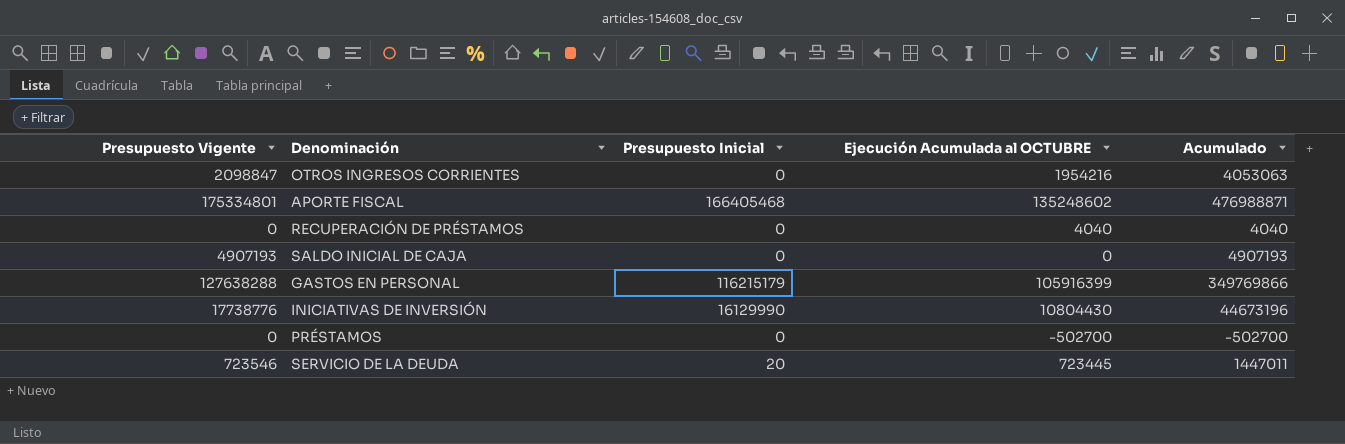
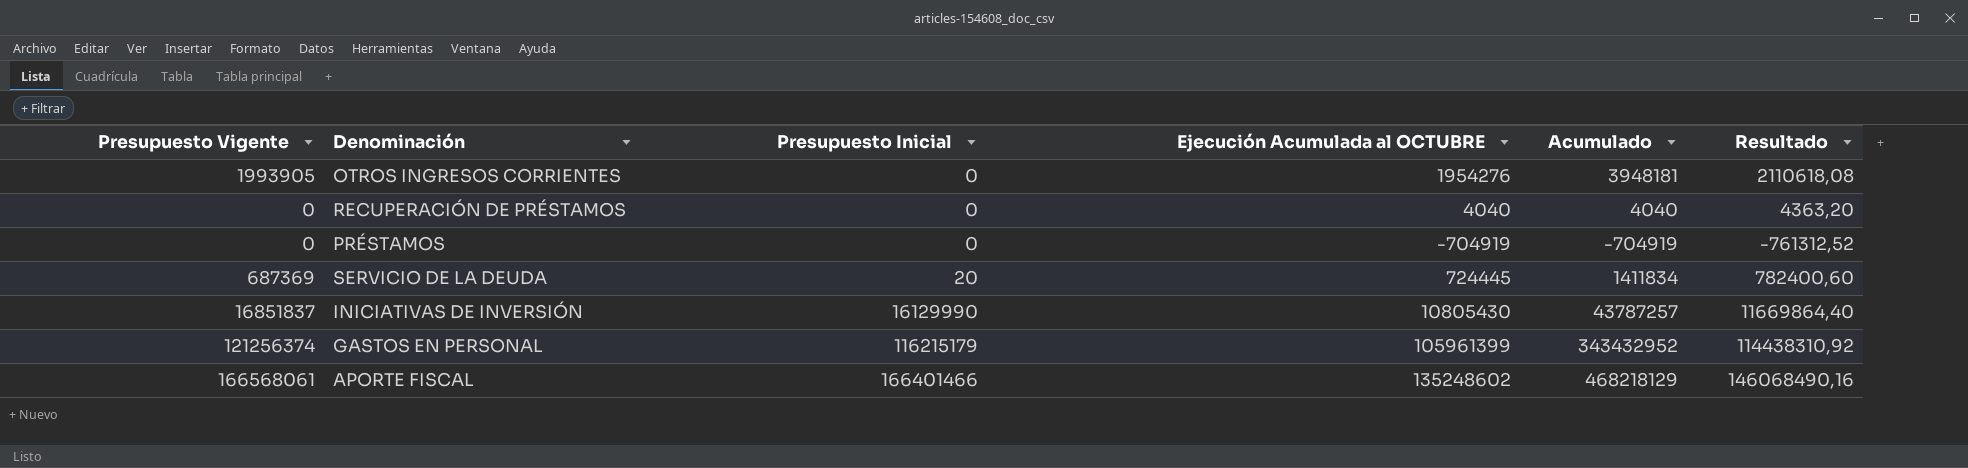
row order: none -> Presupuesto Inicial ascending
column Resultado | formula: none -> [Ejecución Acumulada al OCTUBRE] * 1,08
row SALDO INICIAL DE CAJA: 4907193 | 0 | 0 | 4907193 -> none
OTROS INGRESOS CORRIENTES | Presupuesto Vigente: 2098847 -> 1993905
OTROS INGRESOS CORRIENTES | Ejecución Acumulada al OCTUBRE: 1954216 -> 1954276
OTROS INGRESOS CORRIENTES | Acumulado: 4053063 -> 3948181
PRÉSTAMOS | Ejecución Acumulada al OCTUBRE: -502700 -> -704919
PRÉSTAMOS | Acumulado: -502700 -> -704919
SERVICIO DE LA DEUDA | Presupuesto Vigente: 723546 -> 687369
SERVICIO DE LA DEUDA | Ejecución Acumulada al OCTUBRE: 723445 -> 724445
SERVICIO DE LA DEUDA | Acumulado: 1447011 -> 1411834
INICIATIVAS DE INVERSIÓN | Presupuesto Vigente: 17738776 -> 16851837
INICIATIVAS DE INVERSIÓN | Ejecución Acumulada al OCTUBRE: 10804430 -> 10805430
INICIATIVAS DE INVERSIÓN | Acumulado: 44673196 -> 43787257
GASTOS EN PERSONAL | Presupuesto Vigente: 127638288 -> 121256374
GASTOS EN PERSONAL | Ejecución Acumulada al OCTUBRE: 105916399 -> 105961399
GASTOS EN PERSONAL | Acumulado: 349769866 -> 343432952
APORTE FISCAL | Presupuesto Vigente: 175334801 -> 166568061
APORTE FISCAL | Presupuesto Inicial: 166405468 -> 166401466
APORTE FISCAL | Acumulado: 476988871 -> 468218129

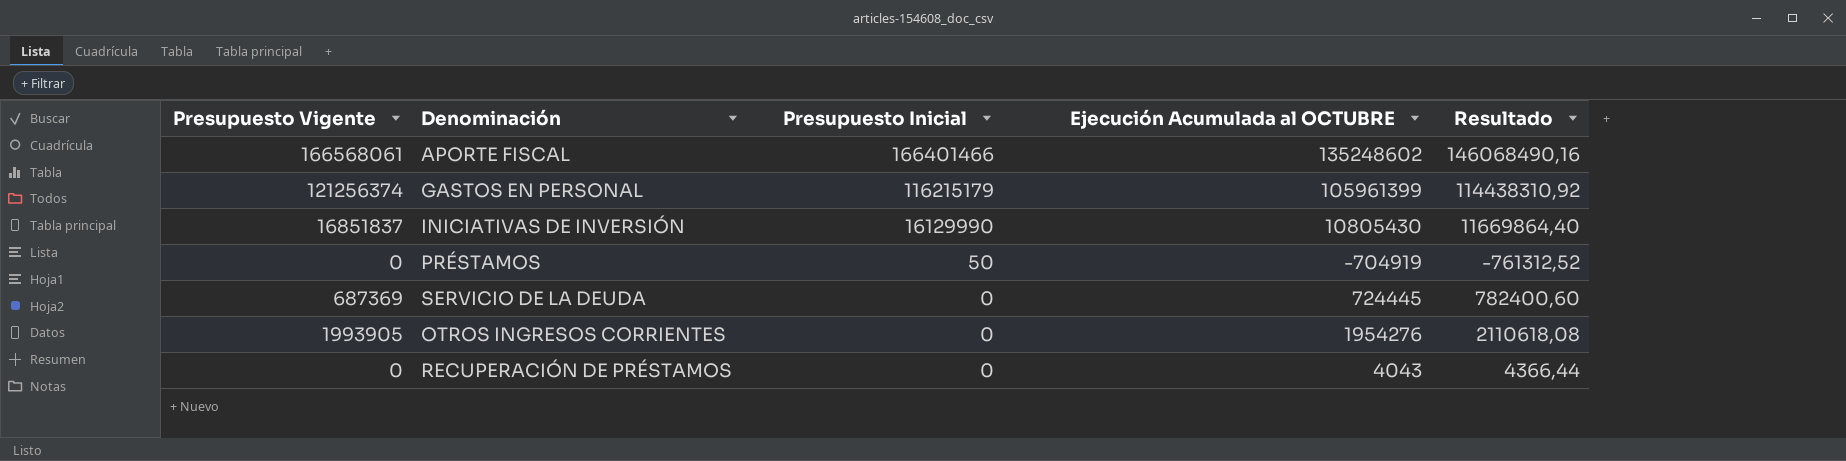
row order: Presupuesto Inicial ascending -> Presupuesto Inicial descending
column Acumulado | formula: [Presupuesto Vigente] + [Presupuesto Inicial] + [Ejecución Acumulada al OCTUBRE] -> none
PRÉSTAMOS | Presupuesto Inicial: 0 -> 50
SERVICIO DE LA DEUDA | Presupuesto Inicial: 20 -> 0
RECUPERACIÓN DE PRÉSTAMOS | Ejecución Acumulada al OCTUBRE: 4040 -> 4043
RECUPERACIÓN DE PRÉSTAMOS | Resultado: 4363,20 -> 4366,44

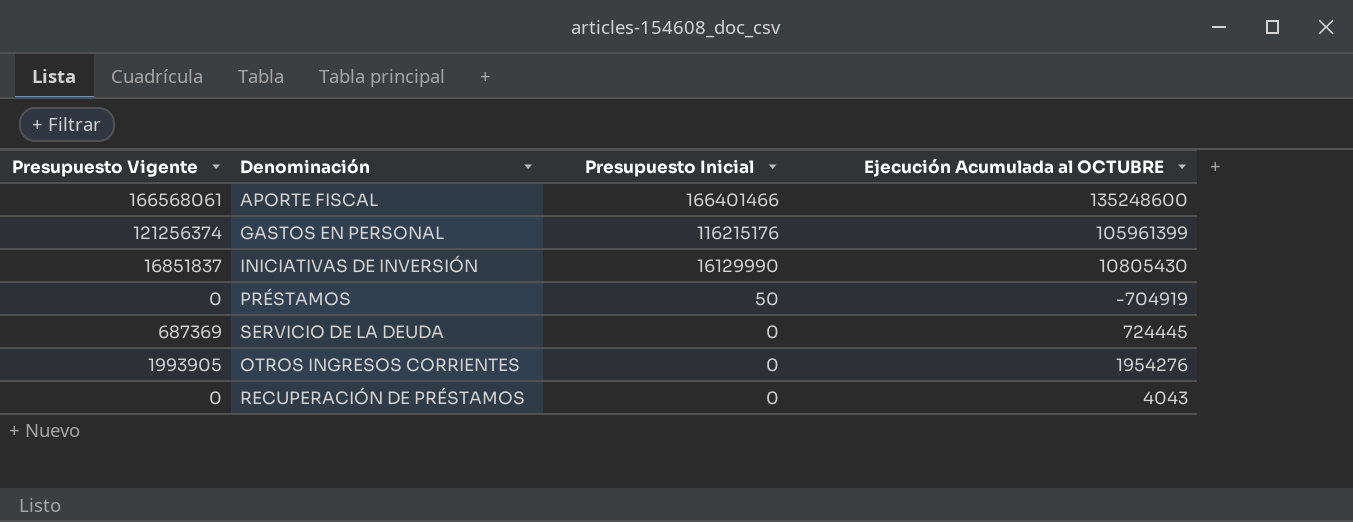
column Resultado | formula: [Ejecución Acumulada al OCTUBRE] * 1,08 -> none
APORTE FISCAL | Ejecución Acumulada al OCTUBRE: 135248602 -> 135248600
GASTOS EN PERSONAL | Presupuesto Inicial: 116215179 -> 116215176

